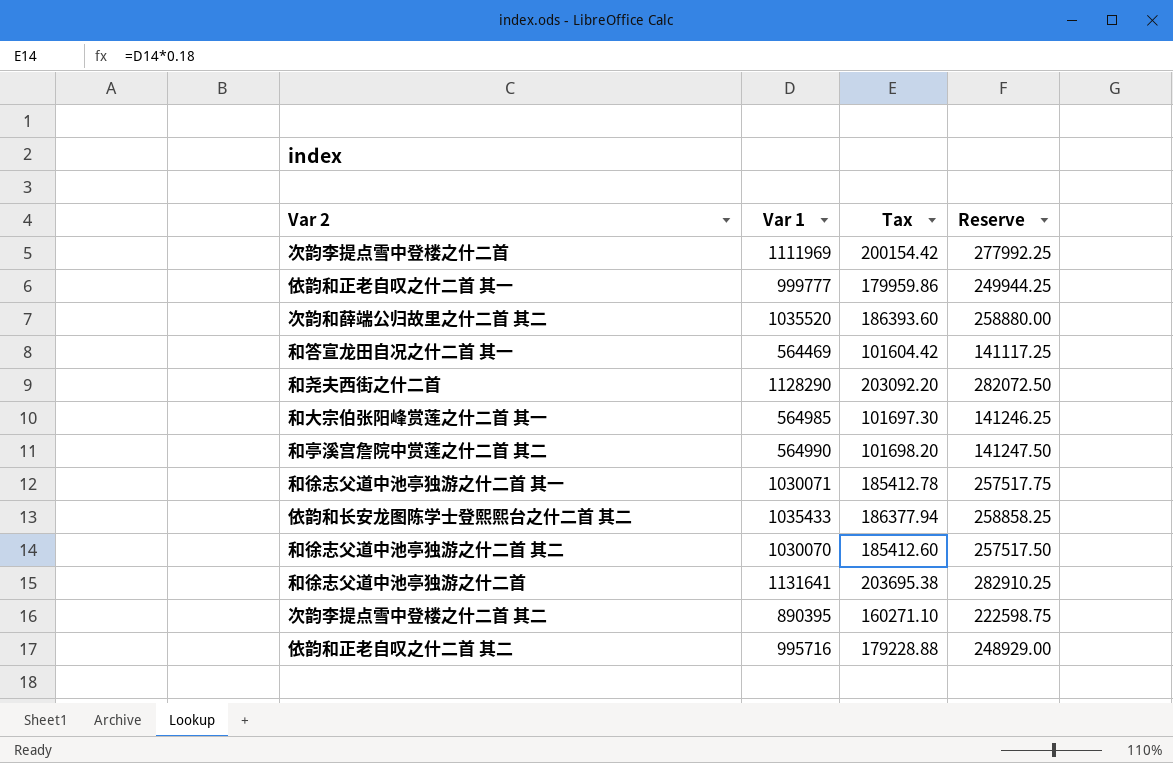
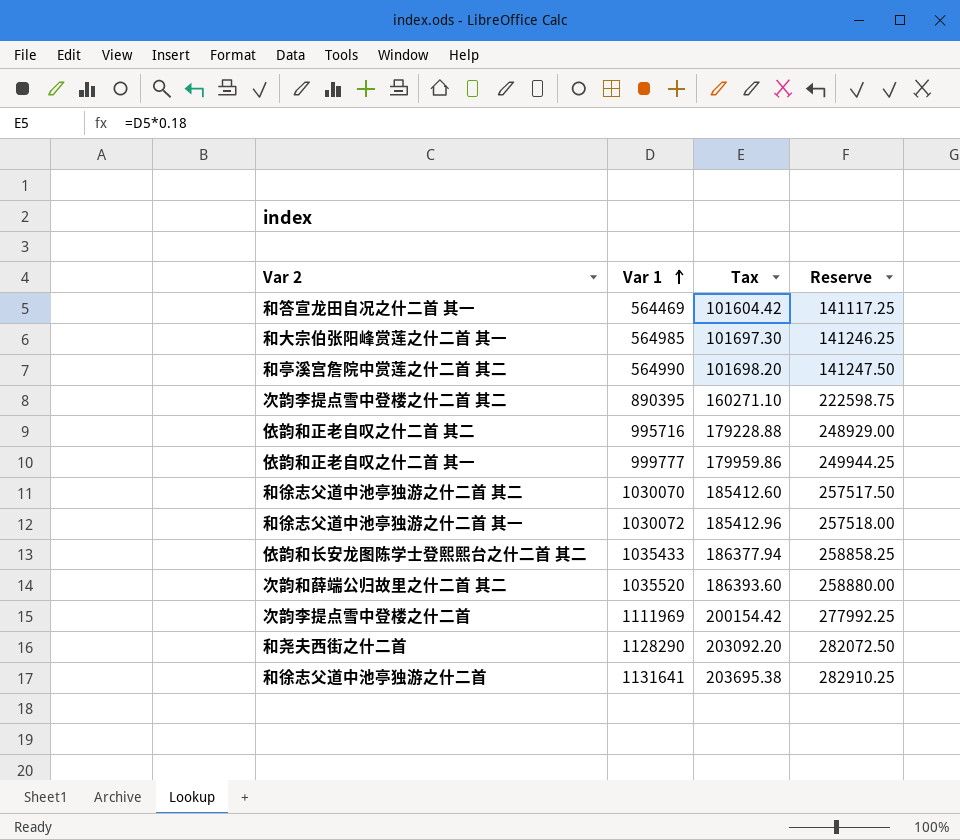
row order: none -> Var 1 ascending
和徐志父道中池亭独游之什二首 其一 | Var 1: 1030071 -> 1030072
和徐志父道中池亭独游之什二首 其一 | Tax: 185412.78 -> 185412.96
和徐志父道中池亭独游之什二首 其一 | Reserve: 257517.75 -> 257518.00

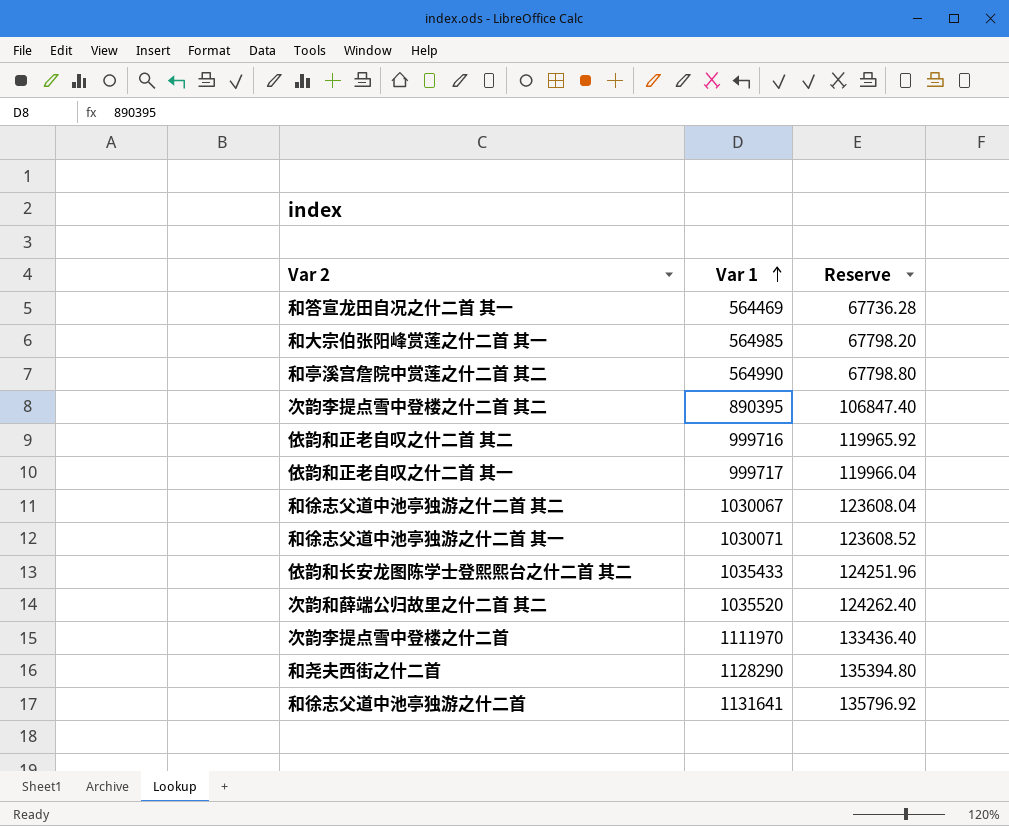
column Tax | formula: [Var 1] * 0.18 -> none
column Reserve | formula: [Var 1] * 0.25 -> [Var 1] * 0.12
依韵和正老自叹之什二首 其二 | Var 1: 995716 -> 999716
依韵和正老自叹之什二首 其一 | Var 1: 999777 -> 999717
和徐志父道中池亭独游之什二首 其二 | Var 1: 1030070 -> 1030067
和徐志父道中池亭独游之什二首 其一 | Var 1: 1030072 -> 1030071
次韵李提点雪中登楼之什二首 | Var 1: 1111969 -> 1111970

